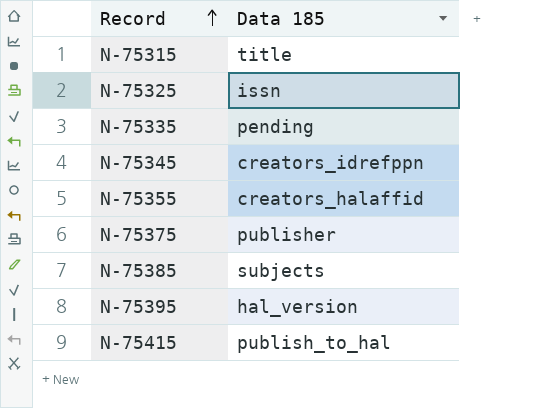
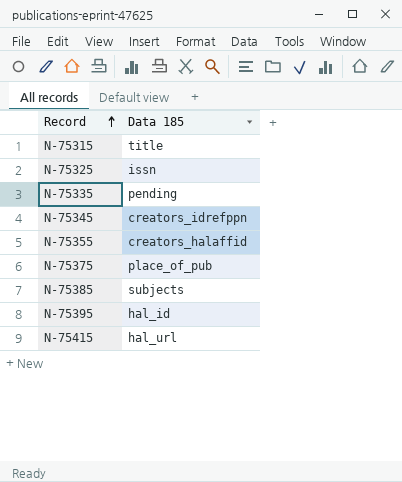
N-75375 | Data 185: publisher -> place_of_pub
N-75395 | Data 185: hal_version -> hal_id
N-75415 | Data 185: publish_to_hal -> hal_url

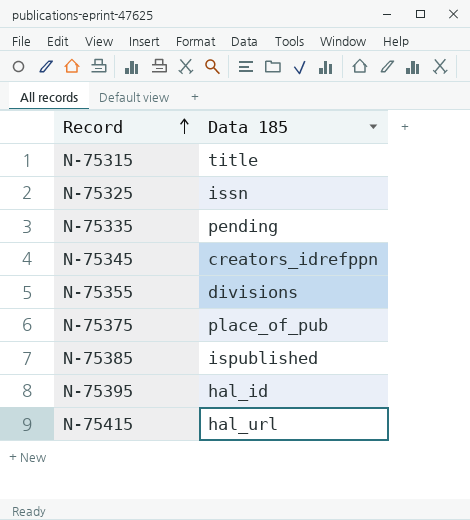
N-75355 | Data 185: creators_halaffid -> divisions
N-75385 | Data 185: subjects -> ispublished

